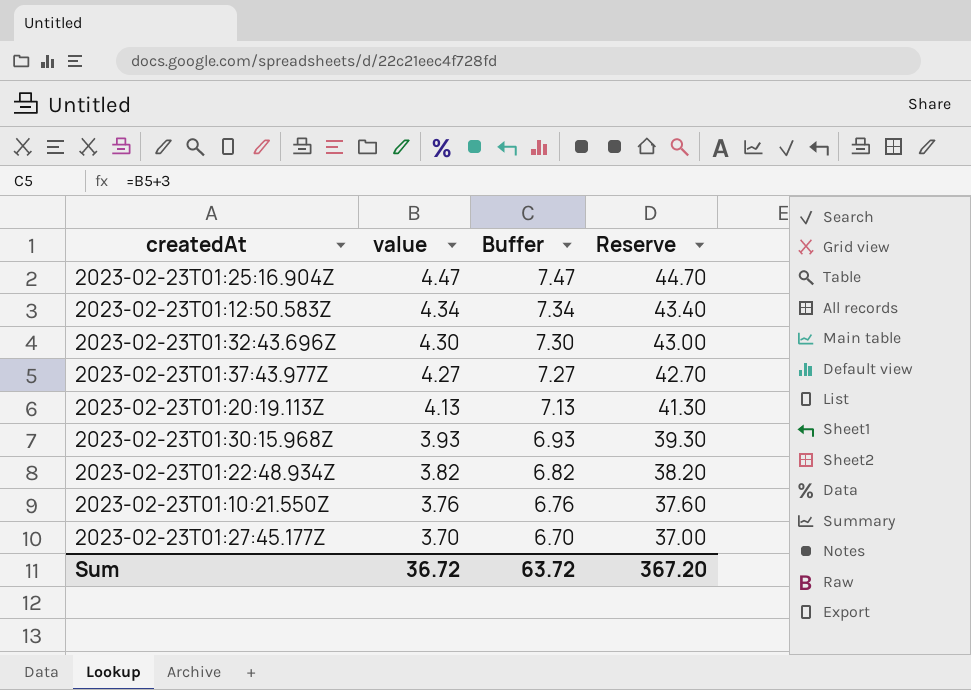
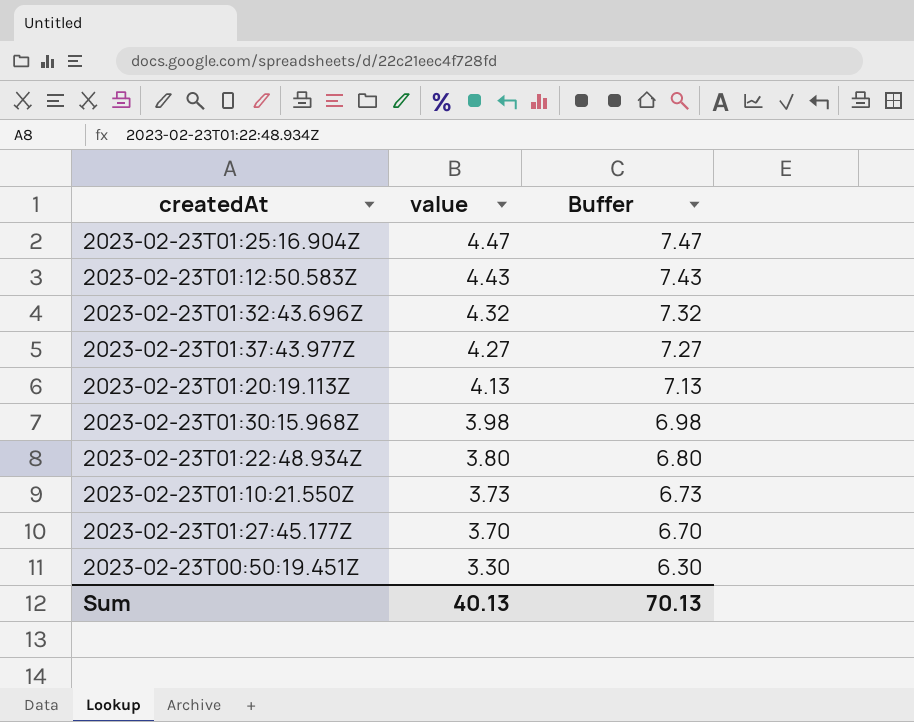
column Reserve | formula: [value] * 10 -> none
2023-02-23T01:12:50.583Z | value: 4.34 -> 4.43
2023-02-23T01:12:50.583Z | Buffer: 7.34 -> 7.43
2023-02-23T01:32:43.696Z | value: 4.30 -> 4.32
2023-02-23T01:32:43.696Z | Buffer: 7.30 -> 7.32
2023-02-23T01:30:15.968Z | value: 3.93 -> 3.98
2023-02-23T01:30:15.968Z | Buffer: 6.93 -> 6.98
2023-02-23T01:22:48.934Z | value: 3.82 -> 3.80
2023-02-23T01:22:48.934Z | Buffer: 6.82 -> 6.80
2023-02-23T01:10:21.550Z | value: 3.76 -> 3.73
2023-02-23T01:10:21.550Z | Buffer: 6.76 -> 6.73
row 2023-02-23T00:50:19.451Z: none -> 3.30 | 6.30
Sum | value: 36.72 -> 40.13
Sum | Buffer: 63.72 -> 70.13

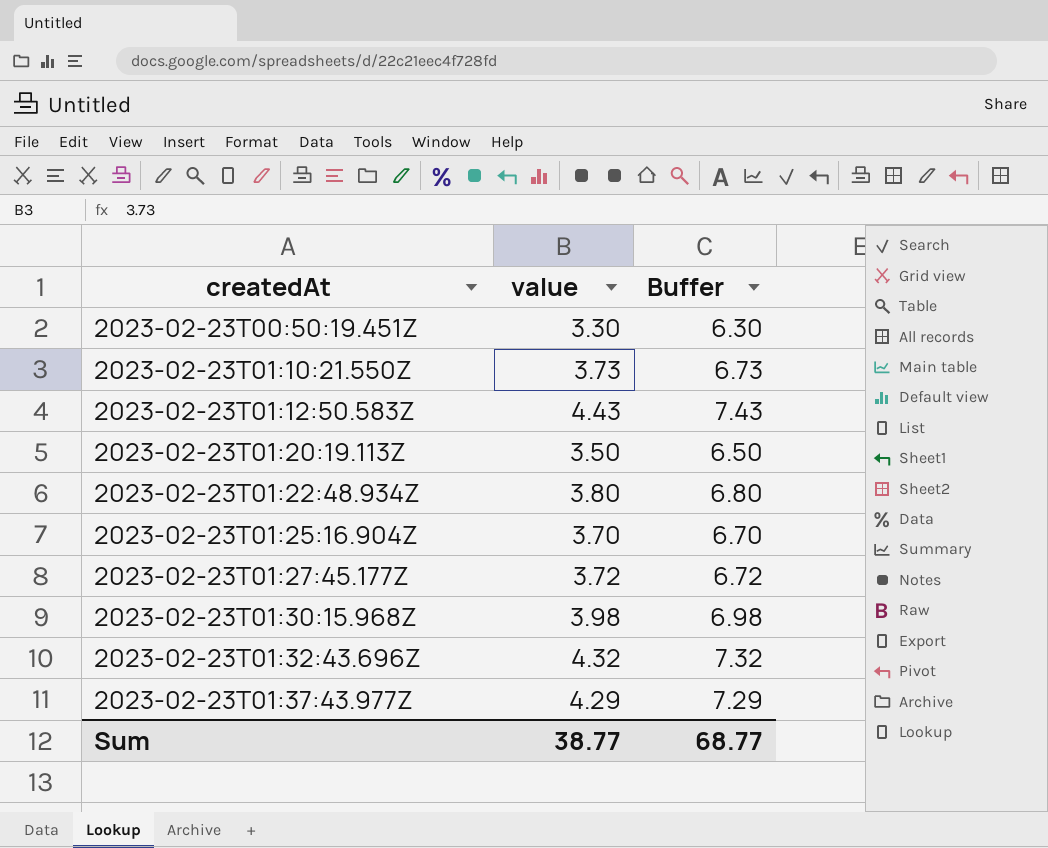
row order: value descending -> createdAt ascending
2023-02-23T01:20:19.113Z | value: 4.13 -> 3.50
2023-02-23T01:20:19.113Z | Buffer: 7.13 -> 6.50
2023-02-23T01:25:16.904Z | value: 4.47 -> 3.70
2023-02-23T01:25:16.904Z | Buffer: 7.47 -> 6.70
2023-02-23T01:27:45.177Z | value: 3.70 -> 3.72
2023-02-23T01:27:45.177Z | Buffer: 6.70 -> 6.72
2023-02-23T01:37:43.977Z | value: 4.27 -> 4.29
2023-02-23T01:37:43.977Z | Buffer: 7.27 -> 7.29
Sum | value: 40.13 -> 38.77
Sum | Buffer: 70.13 -> 68.77

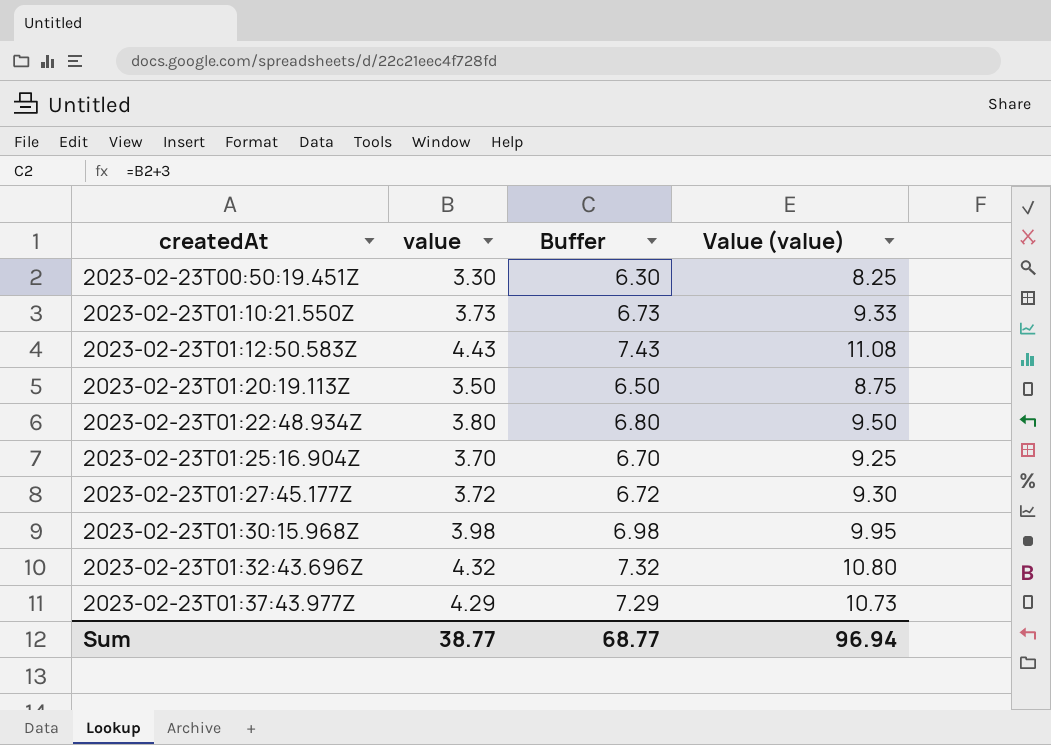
column Value (value) | formula: none -> [value] * 2.5

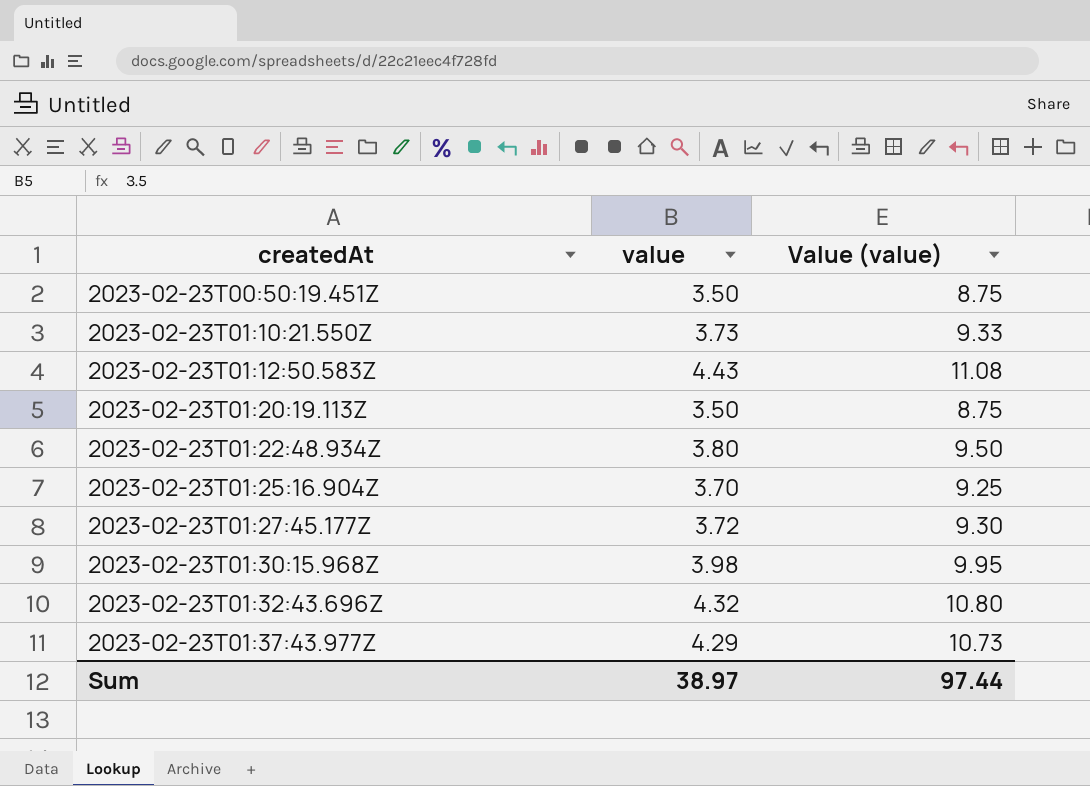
column Buffer | formula: [value] + 3 -> none
2023-02-23T00:50:19.451Z | value: 3.30 -> 3.50
2023-02-23T00:50:19.451Z | Value (value): 8.25 -> 8.75
Sum | value: 38.77 -> 38.97
Sum | Value (value): 96.94 -> 97.44

